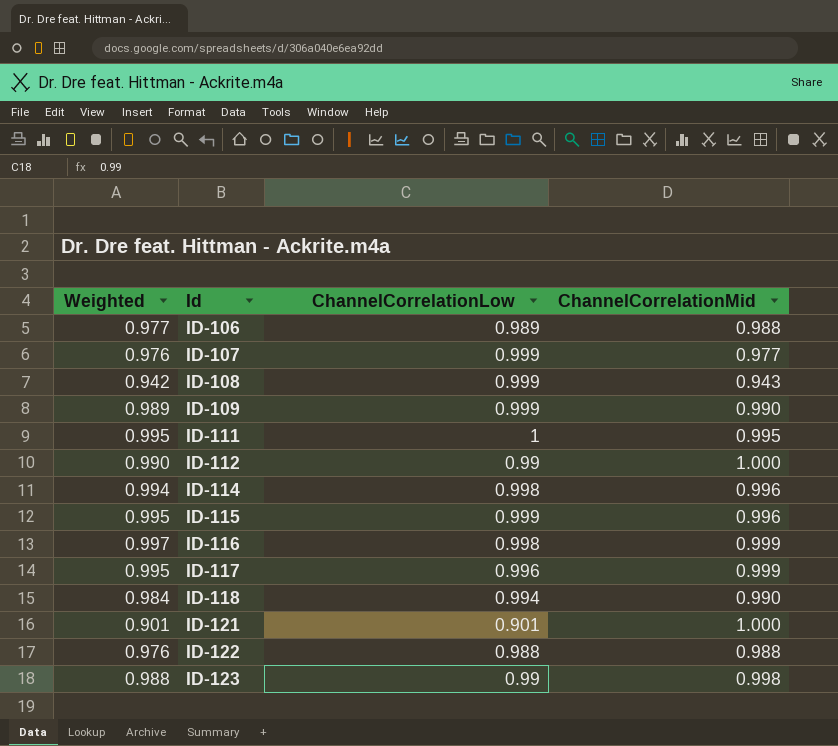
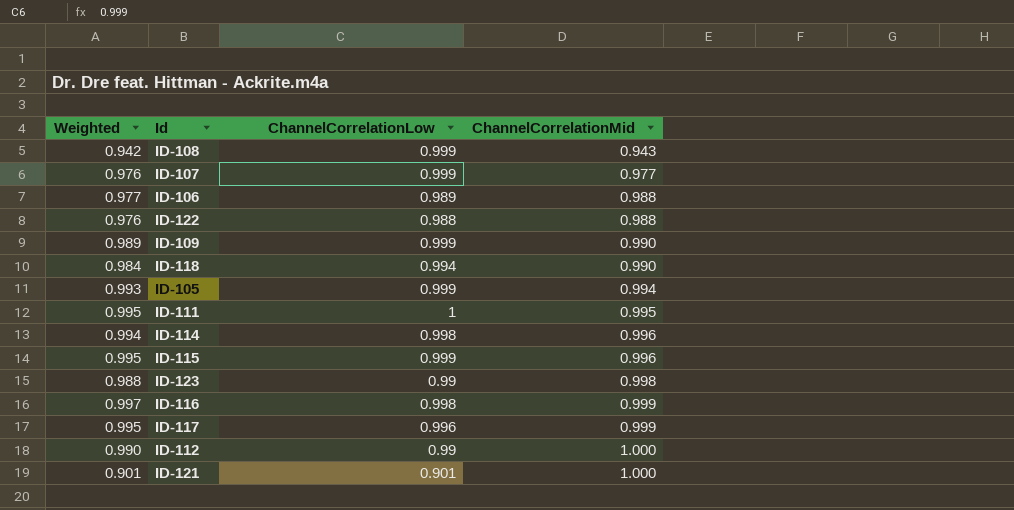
row order: Id ascending -> ChannelCorrelationMid ascending
row ID-105: none -> 0.993 | 0.999 | 0.994

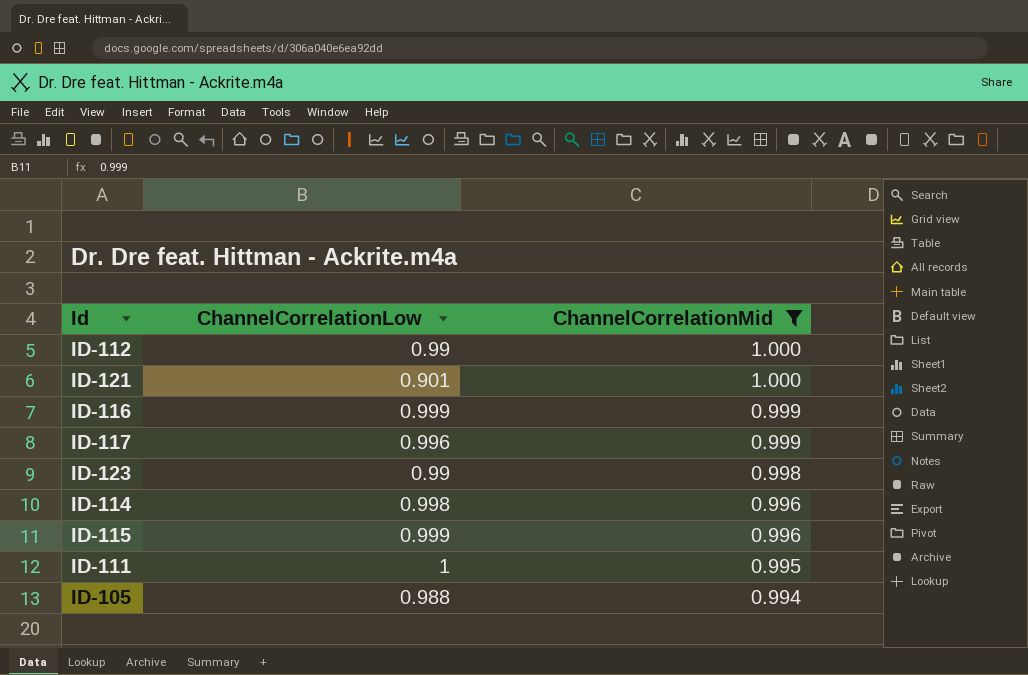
filter: none -> ChannelCorrelationMid >= 0.994
row order: ChannelCorrelationMid ascending -> ChannelCorrelationMid descending
column Weighted | formula: [ChannelCorrelationLow] * [ChannelCorrelationMid] -> none
ID-116 | ChannelCorrelationLow: 0.998 -> 0.999
ID-105 | ChannelCorrelationLow: 0.999 -> 0.988

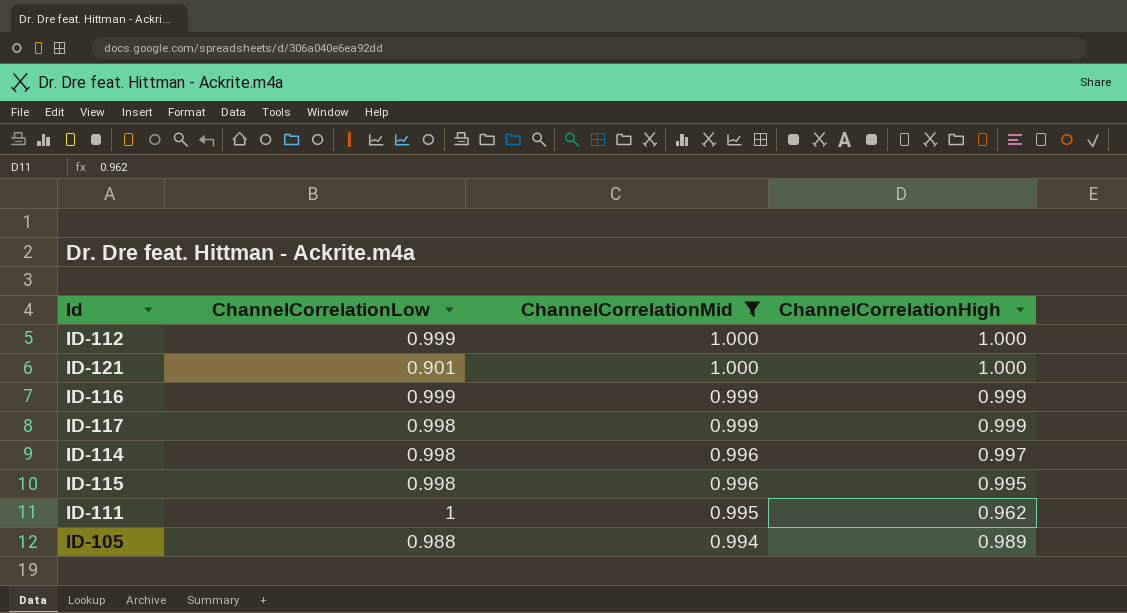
column ChannelCorrelationHigh | position: none -> 4
row ID-123: 0.99 | 0.998 -> none
ID-112 | ChannelCorrelationLow: 0.99 -> 0.999
ID-117 | ChannelCorrelationLow: 0.996 -> 0.998
ID-115 | ChannelCorrelationLow: 0.999 -> 0.998

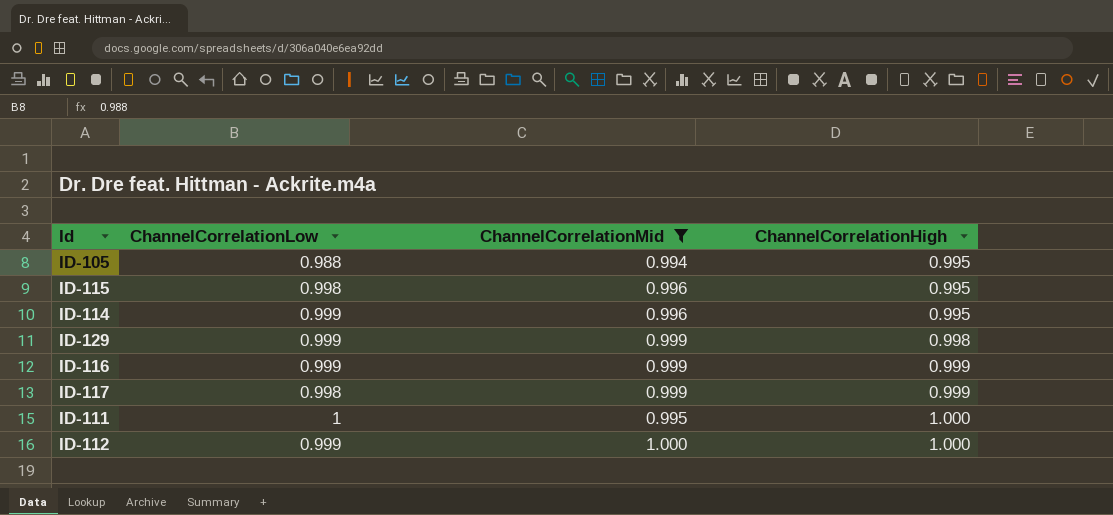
row order: ChannelCorrelationMid descending -> ChannelCorrelationHigh ascending
row ID-121: 0.901 | 1.000 | 1.000 -> none
ID-105 | ChannelCorrelationHigh: 0.989 -> 0.995
ID-114 | ChannelCorrelationLow: 0.998 -> 0.999
ID-114 | ChannelCorrelationHigh: 0.997 -> 0.995
row ID-129: none -> 0.999 | 0.999 | 0.998
ID-111 | ChannelCorrelationHigh: 0.962 -> 1.000

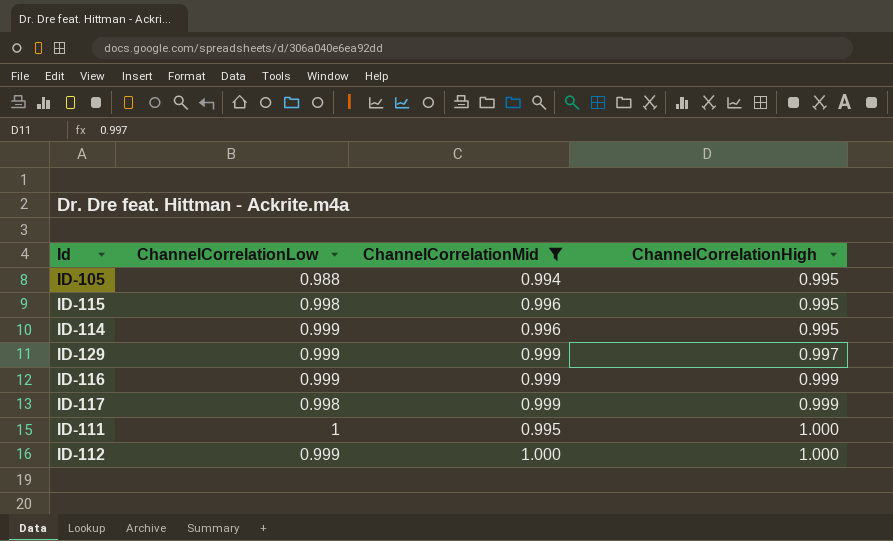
ID-129 | ChannelCorrelationHigh: 0.998 -> 0.997

